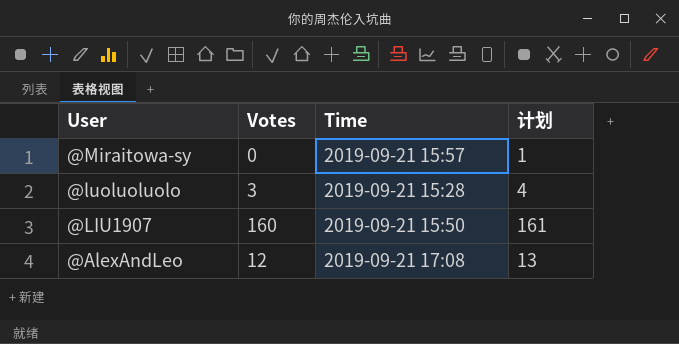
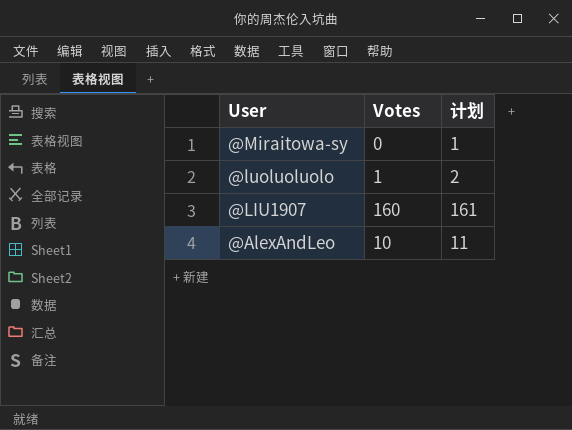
column Time | position: 3 -> none
@luoluoluolo | Votes: 3 -> 1
@luoluoluolo | 计划: 4 -> 2
@AlexAndLeo | Votes: 12 -> 10
@AlexAndLeo | 计划: 13 -> 11

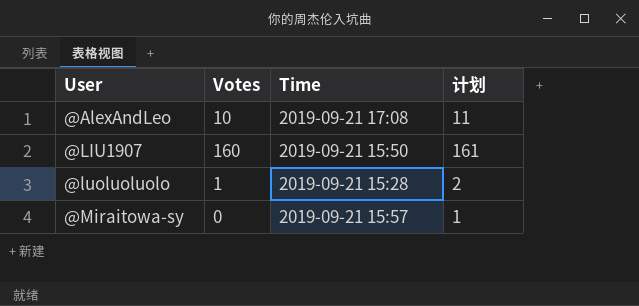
row order: User descending -> User ascending
column Time | position: none -> 3

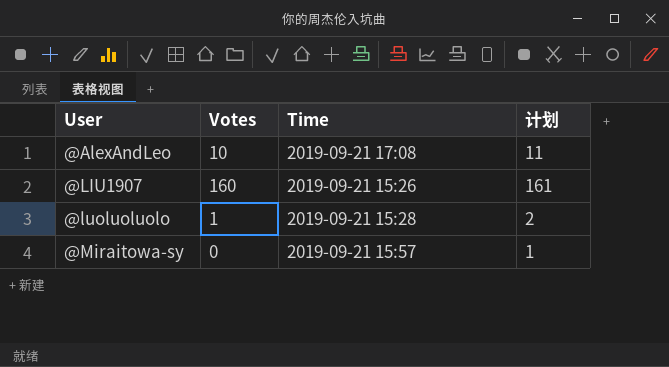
@LIU1907 | Time: 2019-09-21 15:50 -> 2019-09-21 15:26

